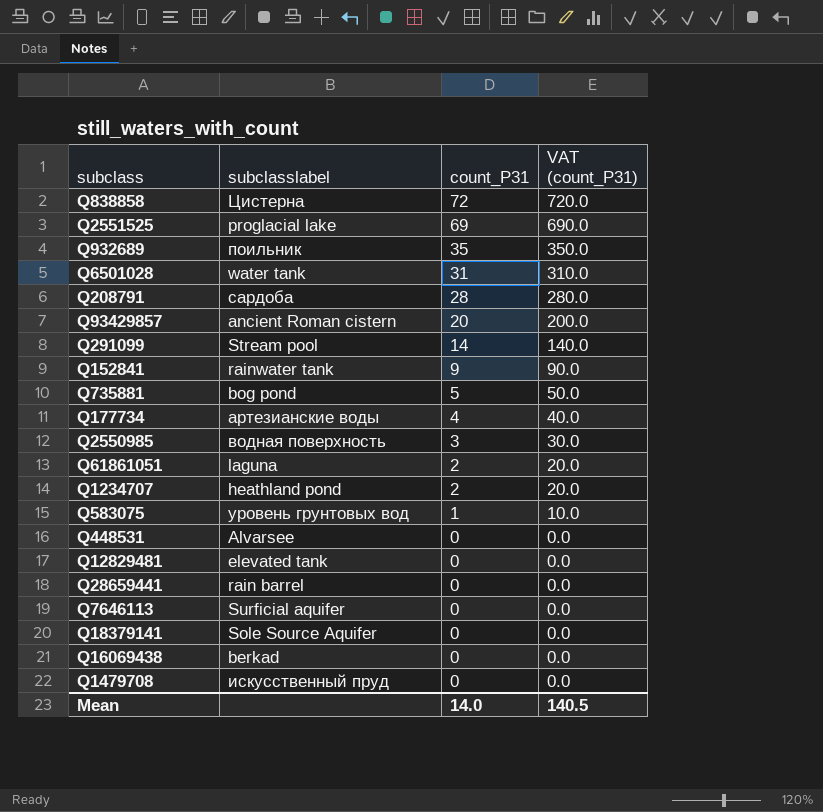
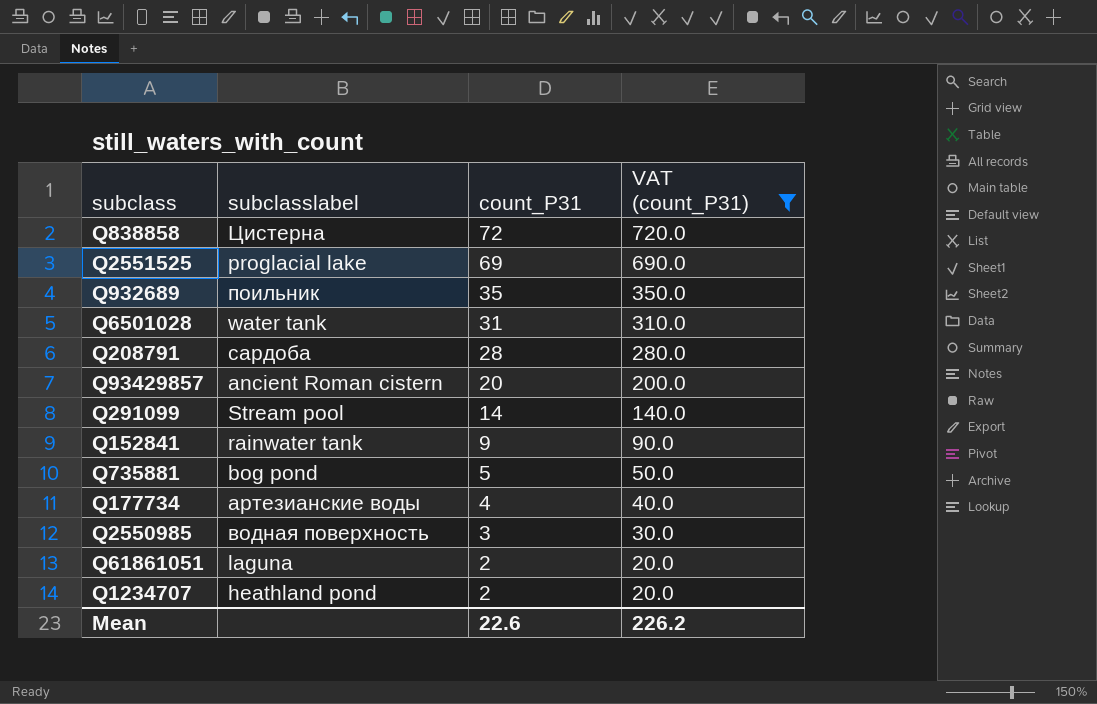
filter: none -> VAT (count_P31) >= 20.0
Mean | count_P31: 14.0 -> 22.6
Mean | VAT (count_P31): 140.5 -> 226.2

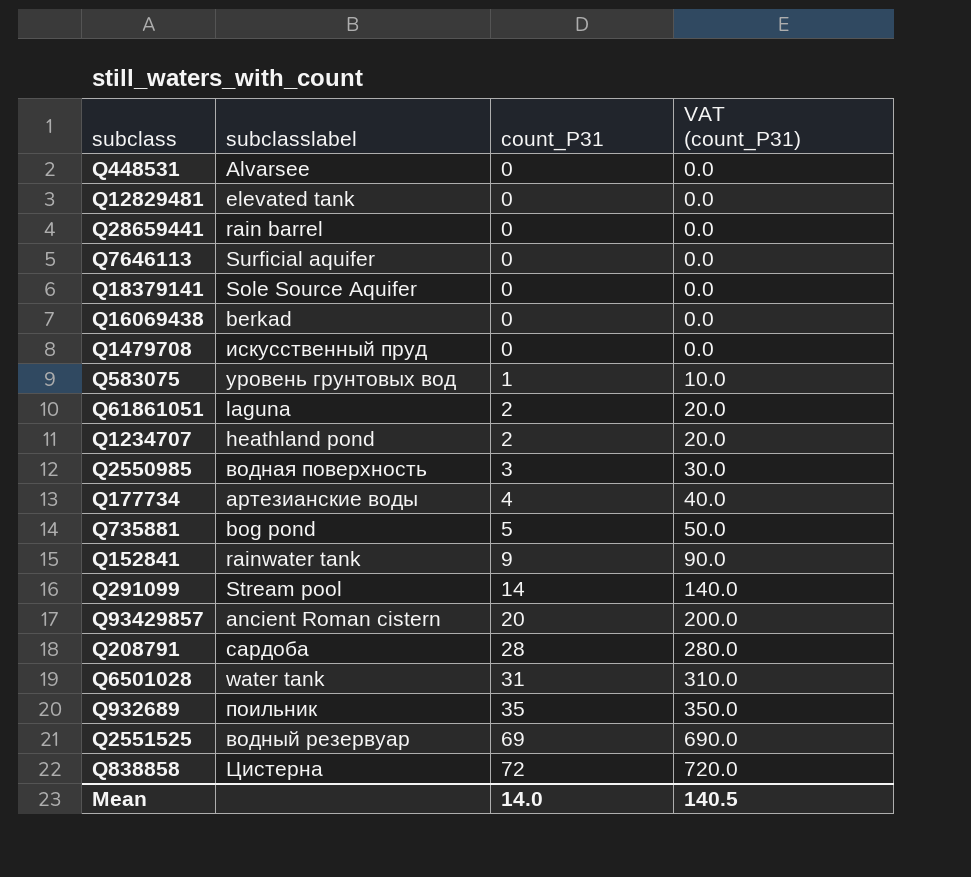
filter: VAT (count_P31) >= 20.0 -> none
row order: count_P31 descending -> count_P31 ascending
Q2551525 | subclasslabel: proglacial lake -> водный резервуар
Mean | count_P31: 22.6 -> 14.0
Mean | VAT (count_P31): 226.2 -> 140.5

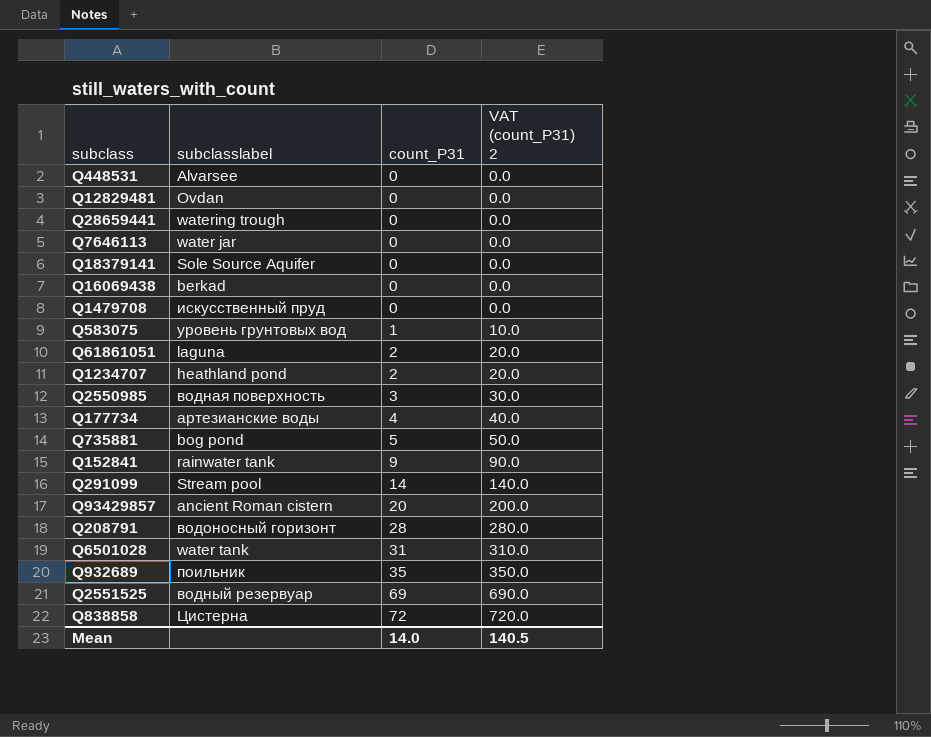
column name: VAT (count_P31) -> VAT (count_P31) 2
Q12829481 | subclasslabel: elevated tank -> Ovdan
Q28659441 | subclasslabel: rain barrel -> watering trough
Q7646113 | subclasslabel: Surficial aquifer -> water jar
Q208791 | subclasslabel: сардоба -> водоносный горизонт

